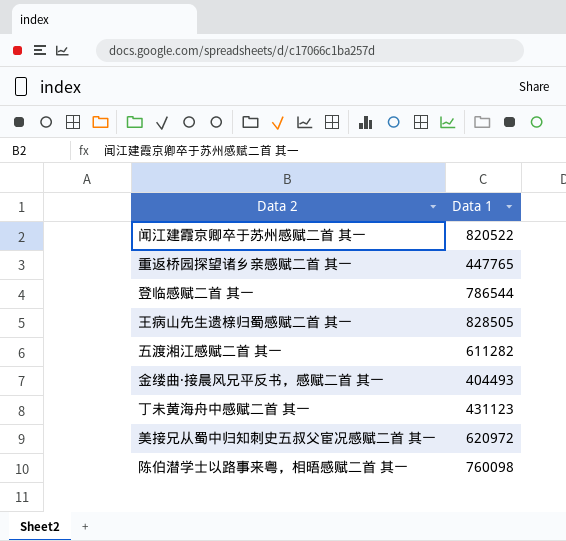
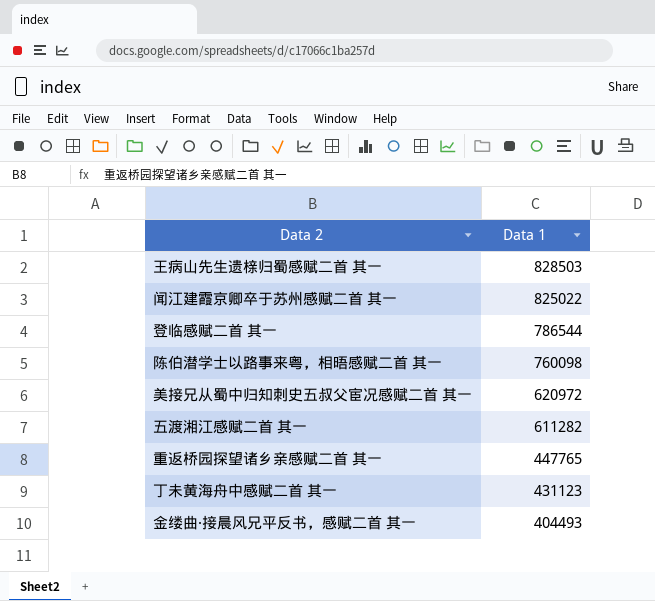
row order: none -> Data 1 descending
王病山先生遗榇归蜀感赋二首 其一 | Data 1: 828505 -> 828503
闻江建霞京卿卒于苏州感赋二首 其一 | Data 1: 820522 -> 825022

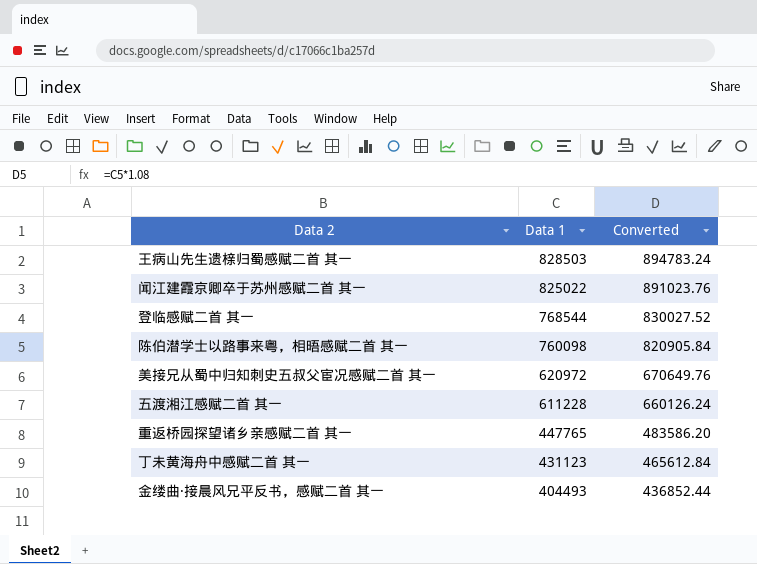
column Converted | formula: none -> [Data 1] * 1.08
登临感赋二首 其一 | Data 1: 786544 -> 768544
五渡湘江感赋二首 其一 | Data 1: 611282 -> 611228

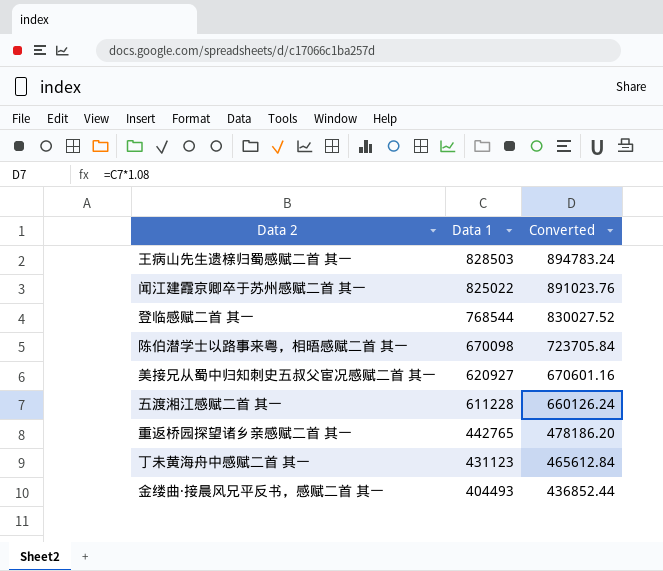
陈伯潜学士以路事来粤，相晤感赋二首 其一 | Data 1: 760098 -> 670098
陈伯潜学士以路事来粤，相晤感赋二首 其一 | Converted: 820905.84 -> 723705.84
美接兄从蜀中归知刺史五叔父宦况感赋二首 其一 | Data 1: 620972 -> 620927
美接兄从蜀中归知刺史五叔父宦况感赋二首 其一 | Converted: 670649.76 -> 670601.16
重返桥园探望诸乡亲感赋二首 其一 | Data 1: 447765 -> 442765
重返桥园探望诸乡亲感赋二首 其一 | Converted: 483586.20 -> 478186.20

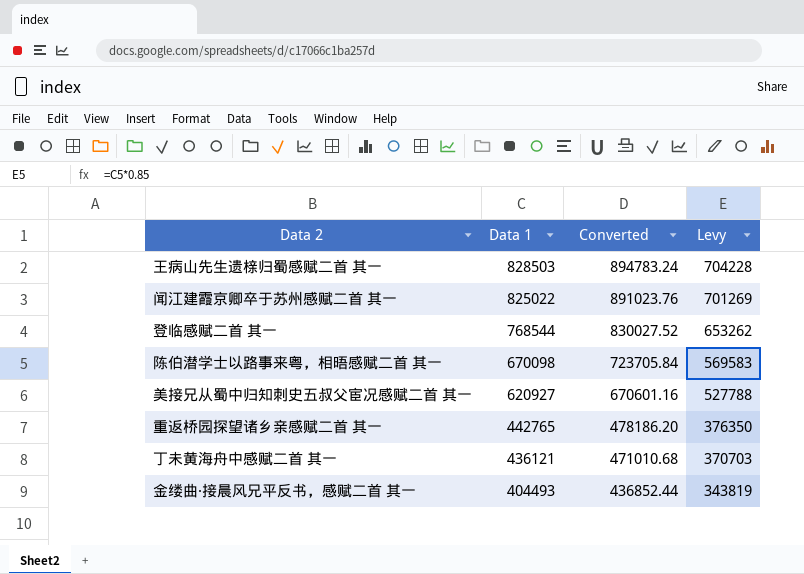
column Levy | formula: none -> [Data 1] * 0.85
row 五渡湘江感赋二首 其一: 611228 | 660126.24 -> none
丁未黄海舟中感赋二首 其一 | Data 1: 431123 -> 436121
丁未黄海舟中感赋二首 其一 | Converted: 465612.84 -> 471010.68

